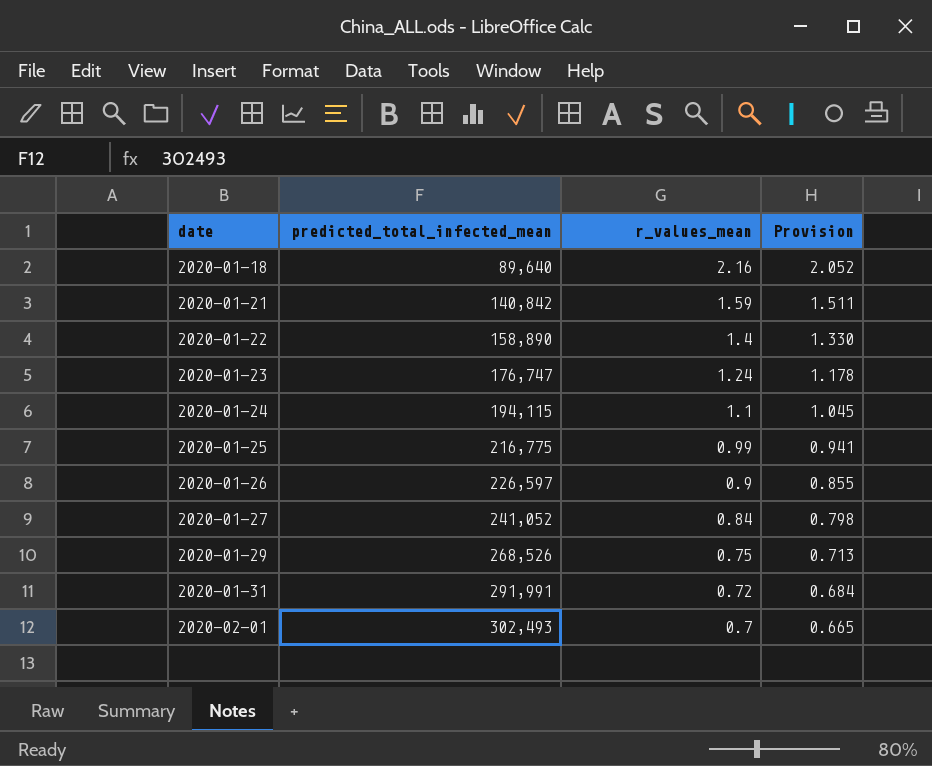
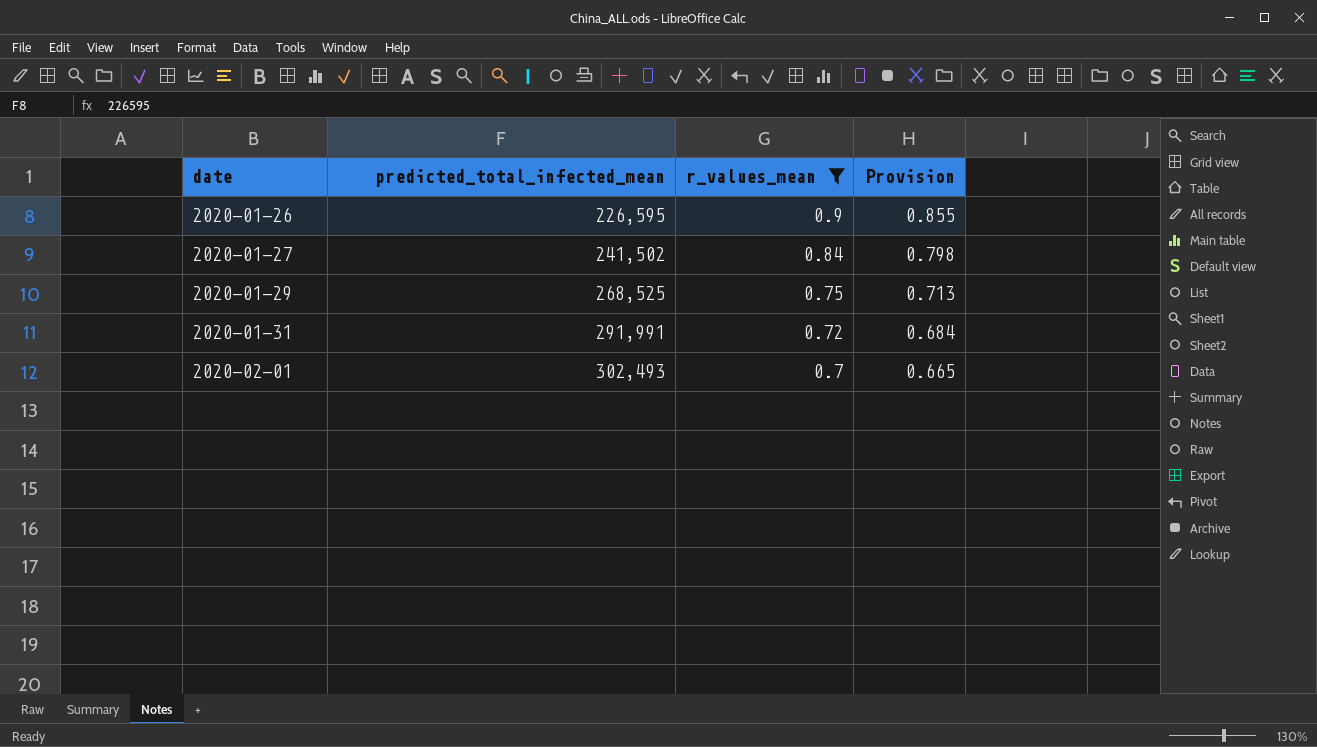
filter: none -> r_values_mean <= 0.9
2020-01-26 | predicted_total_infected_mean: 226,597 -> 226,595
2020-01-27 | predicted_total_infected_mean: 241,052 -> 241,502
2020-01-29 | predicted_total_infected_mean: 268,526 -> 268,525

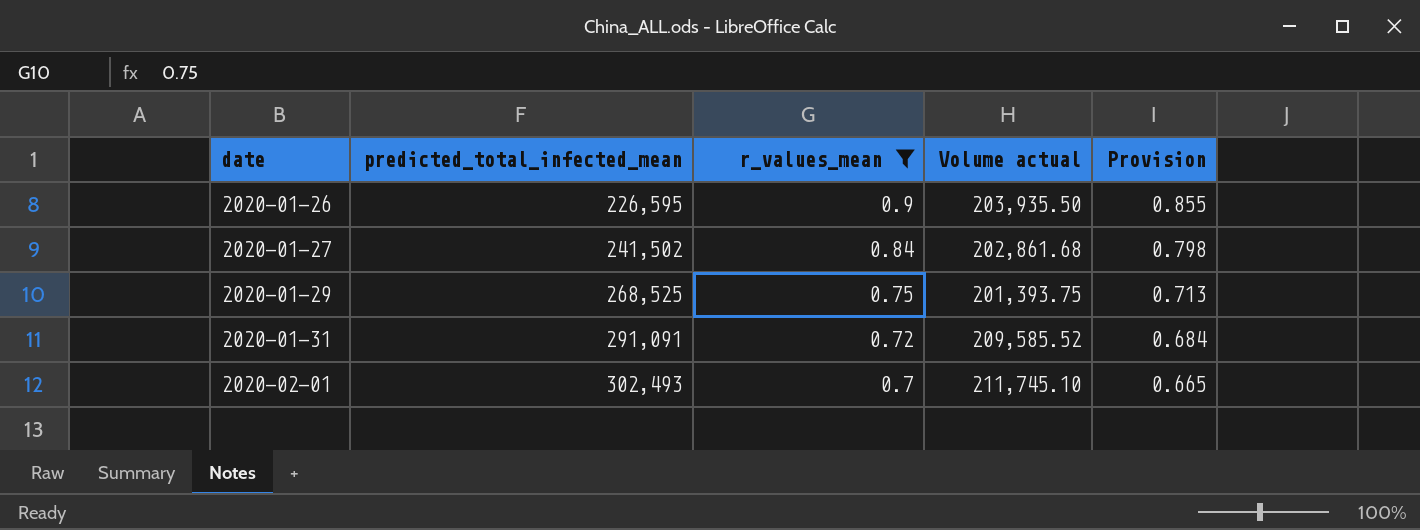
column Volume actual | formula: none -> [predicted_total_infected_mean] * [r_values_mean]
2020-01-31 | predicted_total_infected_mean: 291,991 -> 291,091

